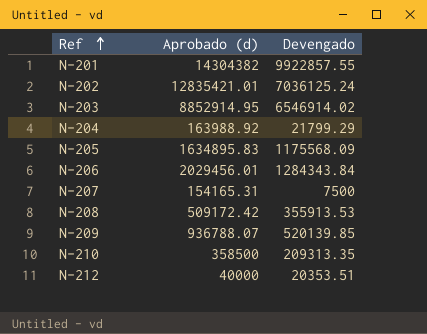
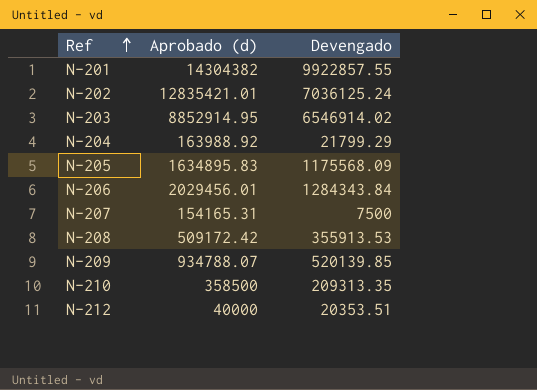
N-209 | Aprobado (d): 936788.07 -> 934788.07

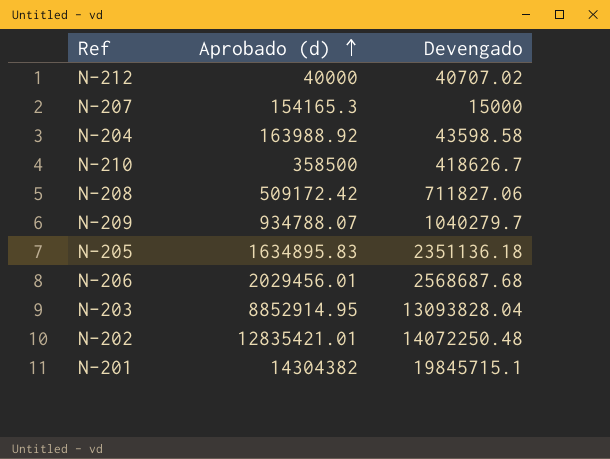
row order: Ref ascending -> Aprobado (d) ascending
N-212 | Devengado: 20353.51 -> 40707.02
N-207 | Aprobado (d): 154165.31 -> 154165.3
N-207 | Devengado: 7500 -> 15000
N-204 | Devengado: 21799.29 -> 43598.58
N-210 | Devengado: 209313.35 -> 418626.7
N-208 | Devengado: 355913.53 -> 711827.06
N-209 | Devengado: 520139.85 -> 1040279.7
N-205 | Devengado: 1175568.09 -> 2351136.18
N-206 | Devengado: 1284343.84 -> 2568687.68
N-203 | Devengado: 6546914.02 -> 13093828.04
N-202 | Devengado: 7036125.24 -> 14072250.48
N-201 | Devengado: 9922857.55 -> 19845715.1

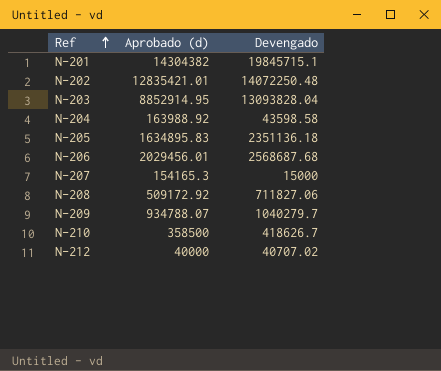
row order: Aprobado (d) ascending -> Ref ascending
N-208 | Aprobado (d): 509172.42 -> 509172.92

